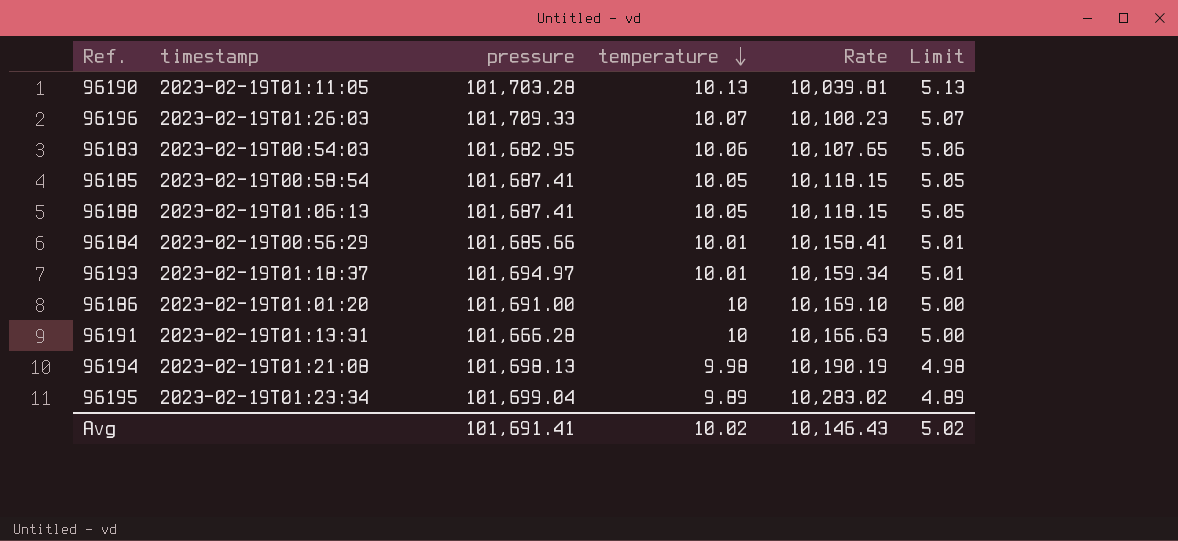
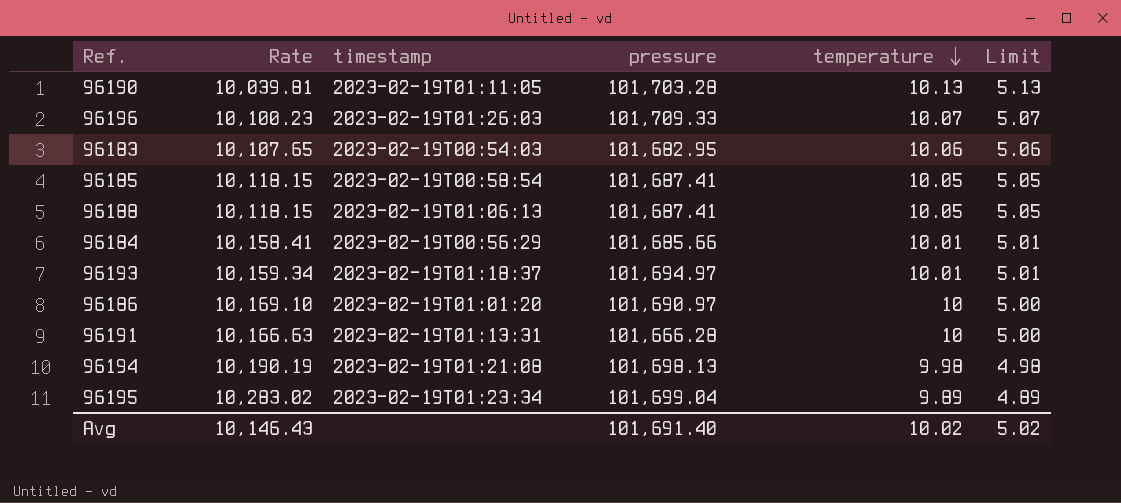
column Rate | position: 5 -> 2
96186 | pressure: 101,691.00 -> 101,690.97
Avg | pressure: 101,691.41 -> 101,691.40

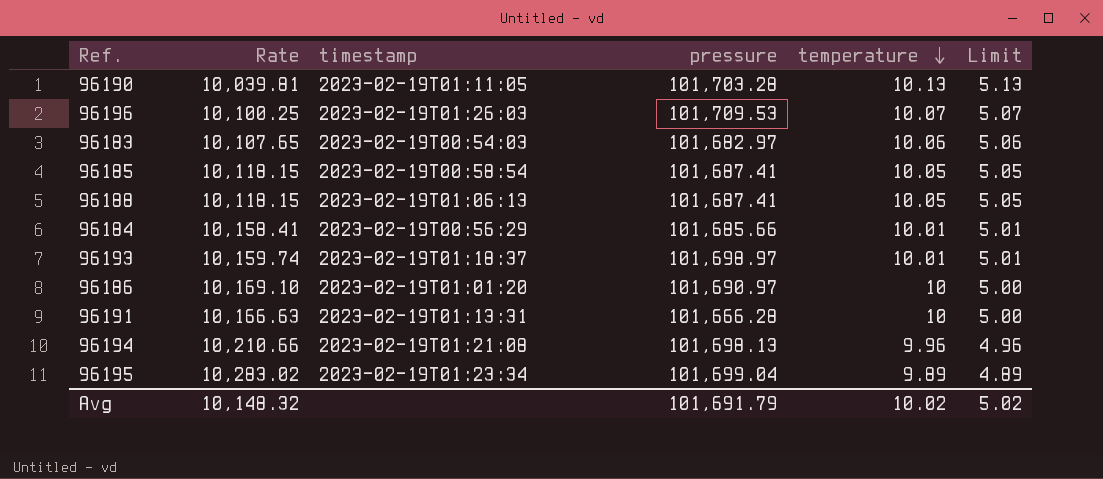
96196 | Rate: 10,100.23 -> 10,100.25
96196 | pressure: 101,709.33 -> 101,709.53
96183 | pressure: 101,682.95 -> 101,682.97
96193 | Rate: 10,159.34 -> 10,159.74
96193 | pressure: 101,694.97 -> 101,698.97
96194 | Rate: 10,190.19 -> 10,210.66
96194 | temperature: 9.98 -> 9.96
96194 | Limit: 4.98 -> 4.96
Avg | Rate: 10,146.43 -> 10,148.32
Avg | pressure: 101,691.40 -> 101,691.79

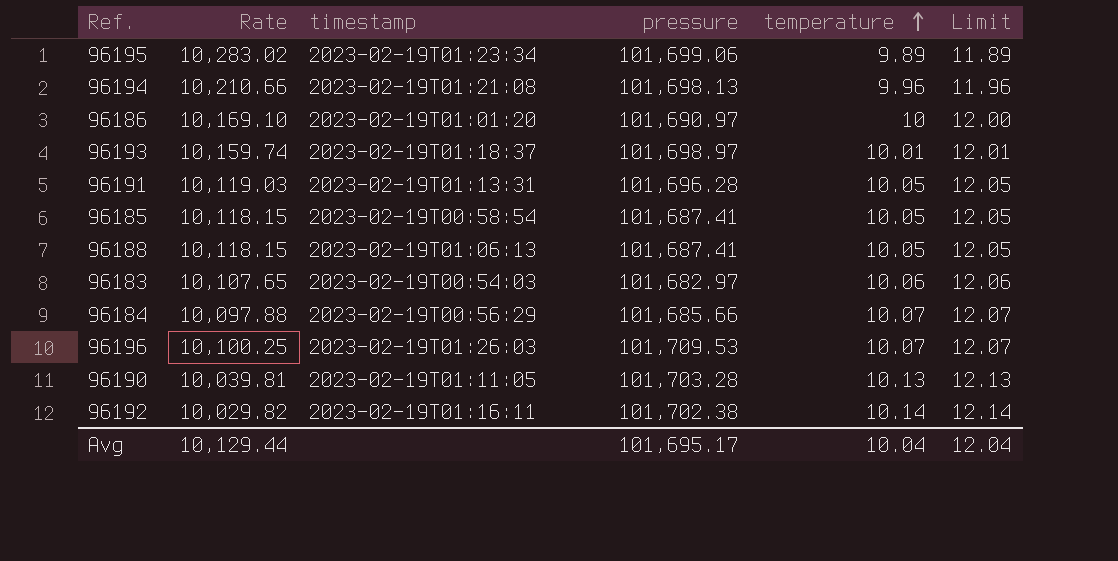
row order: temperature descending -> temperature ascending
column Limit | formula: [temperature] - 5 -> [temperature] + 2
96195 | pressure: 101,699.04 -> 101,699.06
96191 | Rate: 10,166.63 -> 10,119.03
96191 | pressure: 101,666.28 -> 101,696.28
96191 | temperature: 10 -> 10.05
96184 | Rate: 10,158.41 -> 10,097.88
96184 | temperature: 10.01 -> 10.07
row 96192: none -> 10,029.82 | 2023-02-19T01:16:11 | 101,702.38 | 10.14 | 12.14
Avg | Rate: 10,148.32 -> 10,129.44
Avg | pressure: 101,691.79 -> 101,695.17
Avg | temperature: 10.02 -> 10.04
Avg | Limit: 5.02 -> 12.04

